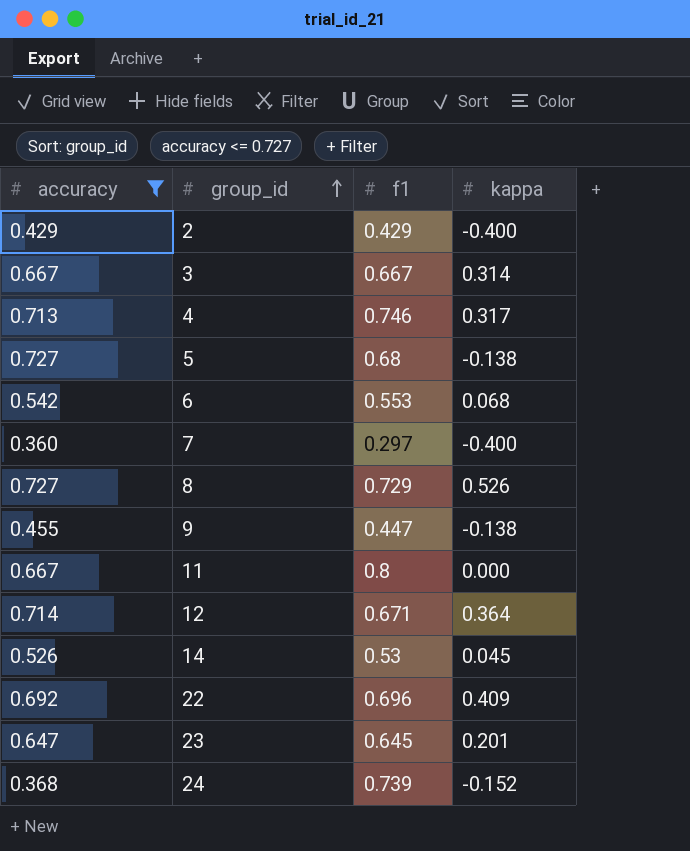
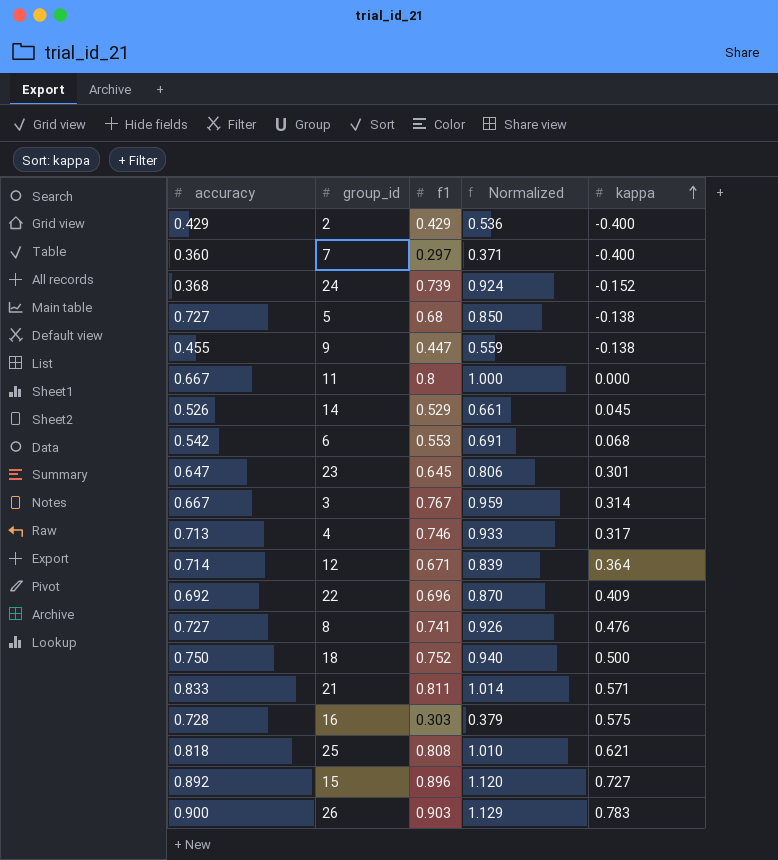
filter: accuracy <= 0.727 -> none
row order: group_id ascending -> kappa ascending
column Normalized | formula: none -> [f1] * 1.25
14 | f1: 0.53 -> 0.529
23 | kappa: 0.201 -> 0.301
3 | f1: 0.667 -> 0.767
8 | f1: 0.729 -> 0.741
8 | kappa: 0.526 -> 0.476

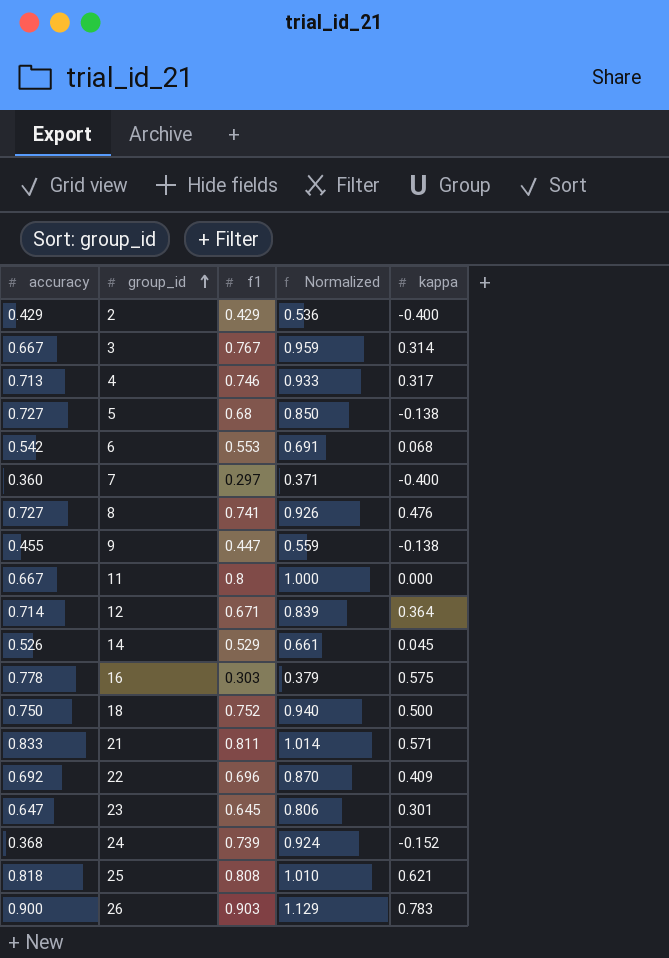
row order: kappa ascending -> group_id ascending
row 15: 0.892 | 0.896 | 1.120 | 0.727 -> none
16 | accuracy: 0.728 -> 0.778

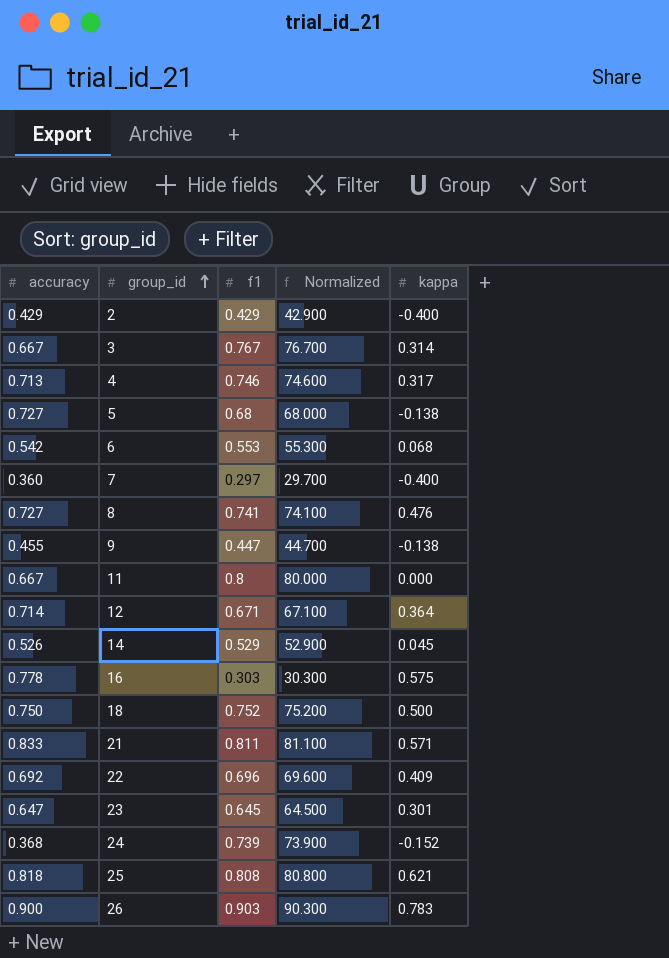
column Normalized | formula: [f1] * 1.25 -> [f1] * 100

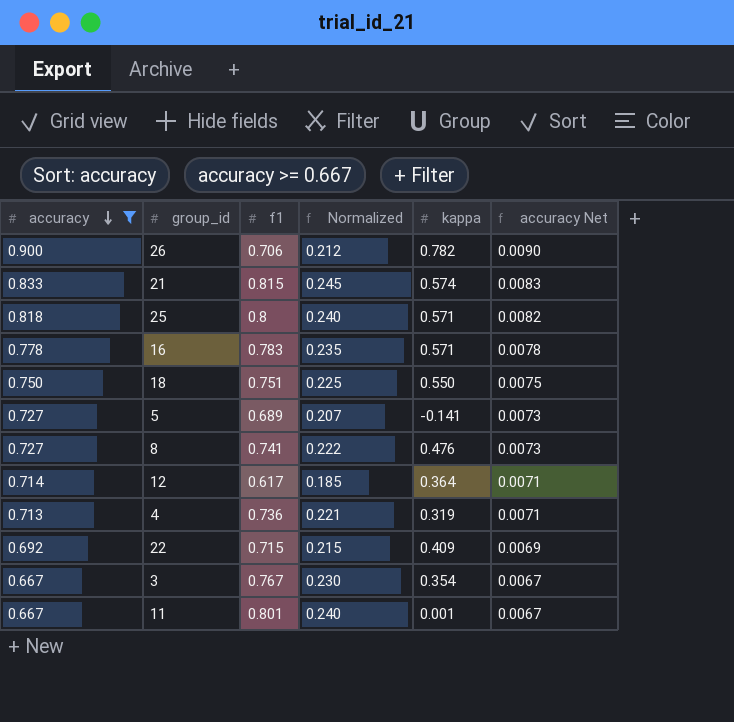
filter: none -> accuracy >= 0.667
row order: group_id ascending -> accuracy descending
column Normalized | formula: [f1] * 100 -> [f1] * 0.3
column accuracy Net | formula: none -> [accuracy] * 0.01
26 | f1: 0.903 -> 0.706
26 | kappa: 0.783 -> 0.782
21 | f1: 0.811 -> 0.815
21 | kappa: 0.571 -> 0.574
25 | f1: 0.808 -> 0.8
25 | kappa: 0.621 -> 0.571
16 | f1: 0.303 -> 0.783
16 | kappa: 0.575 -> 0.571
18 | f1: 0.752 -> 0.751
18 | kappa: 0.500 -> 0.550
5 | f1: 0.68 -> 0.689
5 | kappa: -0.138 -> -0.141
12 | f1: 0.671 -> 0.617
4 | f1: 0.746 -> 0.736
4 | kappa: 0.317 -> 0.319
22 | f1: 0.696 -> 0.715
3 | kappa: 0.314 -> 0.354
11 | f1: 0.8 -> 0.801
11 | kappa: 0.000 -> 0.001

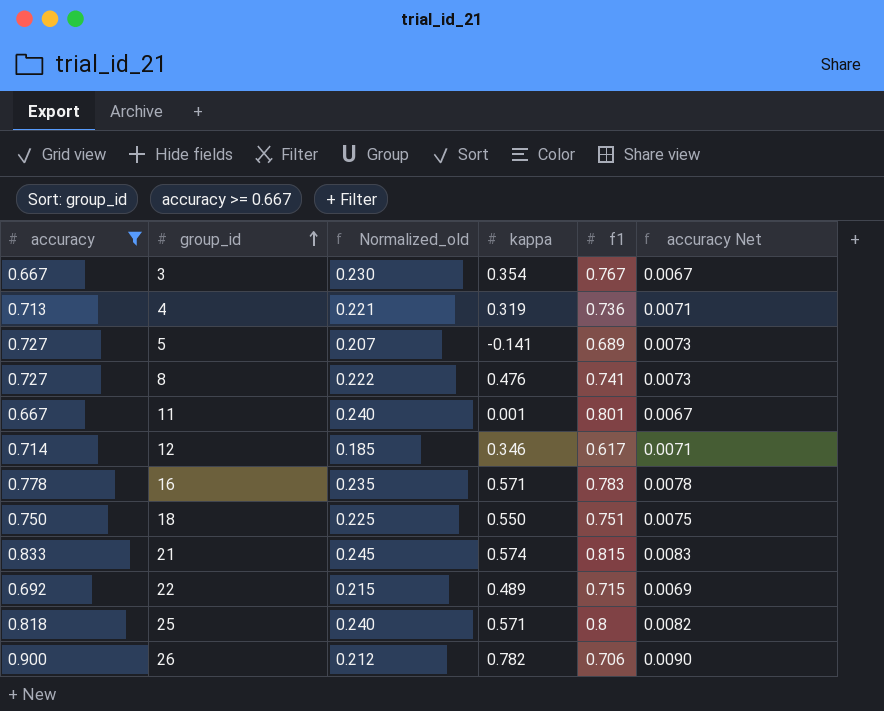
row order: accuracy descending -> group_id ascending
column name: Normalized -> Normalized_old
column f1 | position: 3 -> 5
12 | kappa: 0.364 -> 0.346
22 | kappa: 0.409 -> 0.489

